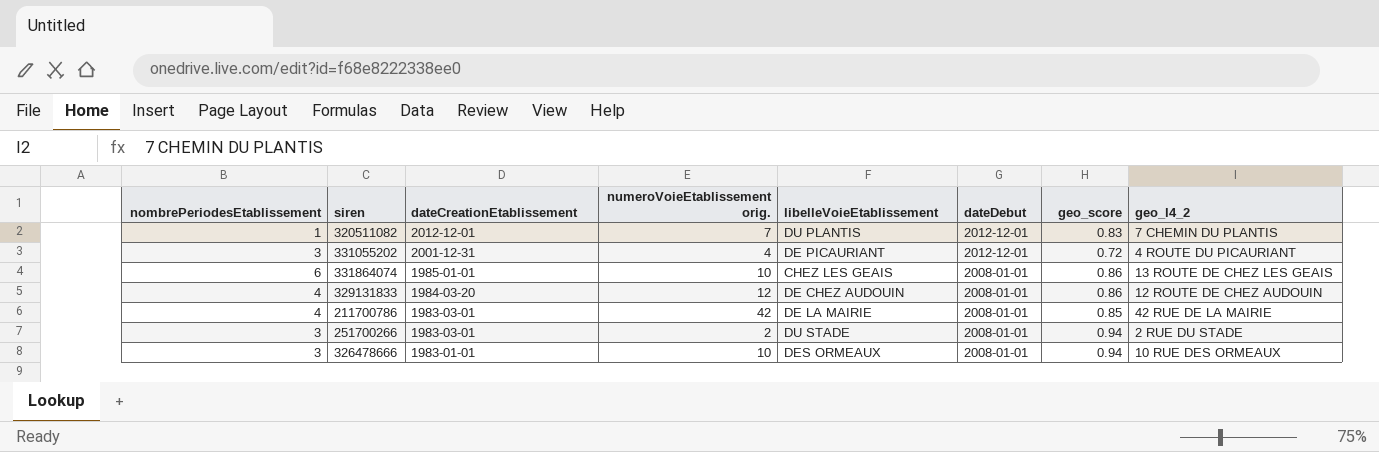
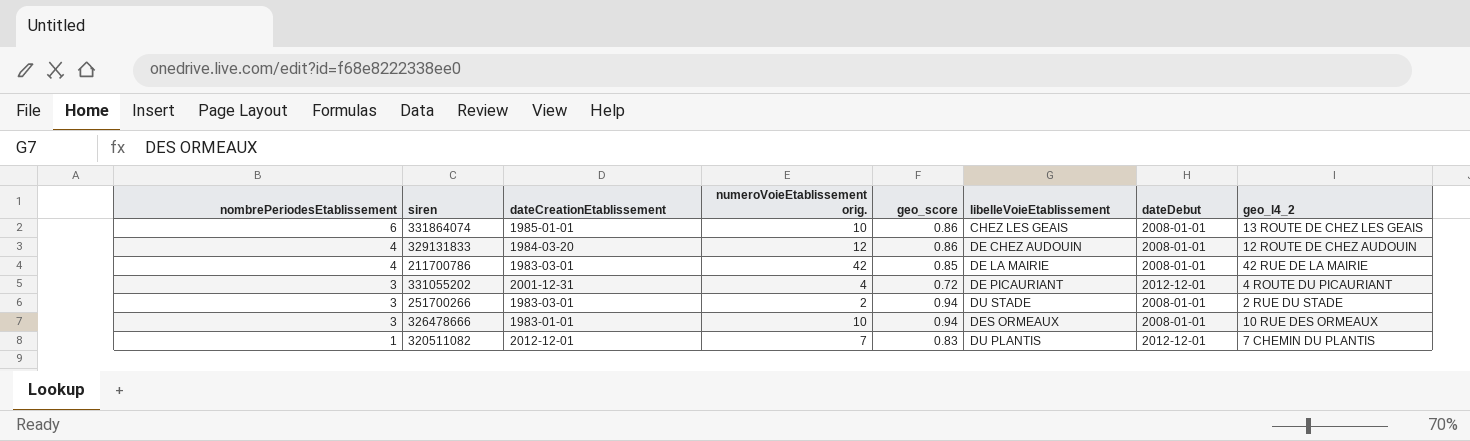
row order: dateCreationEtablissement descending -> nombrePeriodesEtablissement descending
column geo_score | position: 7 -> 5

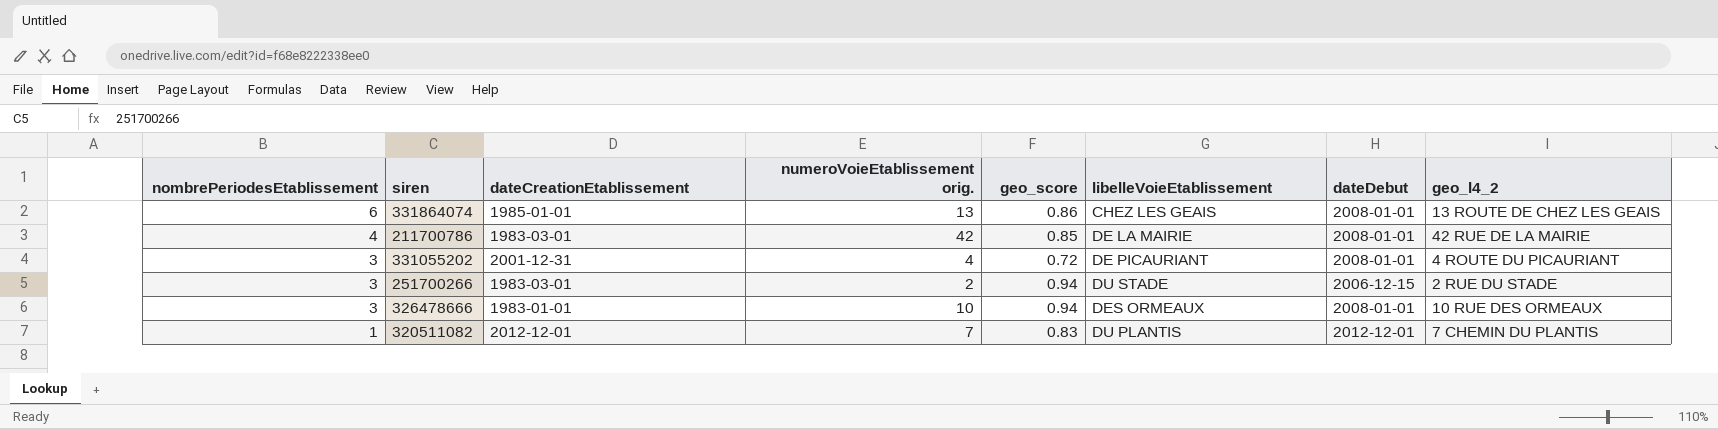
row 329131833: 4 | 1984-03-20 | 12 | 0.86 | DE CHEZ AUDOUIN | 2008-01-01 | 12 ROUTE DE CHEZ AUDOUIN -> none
331864074 | numeroVoieEtablissement orig.: 10 -> 13
331055202 | dateDebut: 2012-12-01 -> 2008-01-01
251700266 | dateDebut: 2008-01-01 -> 2006-12-15

